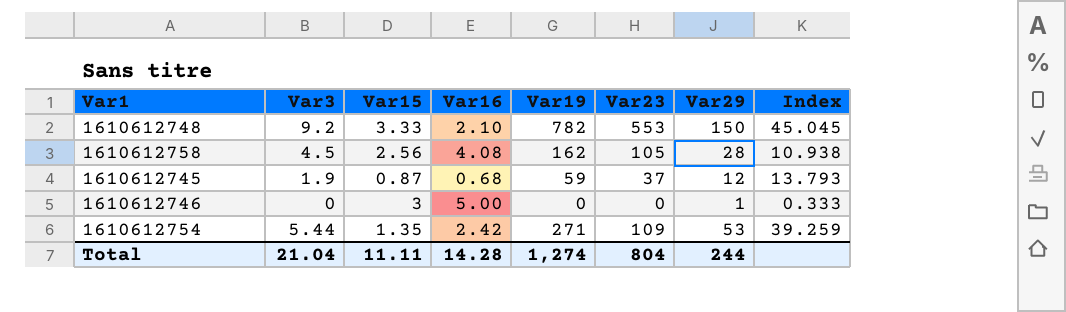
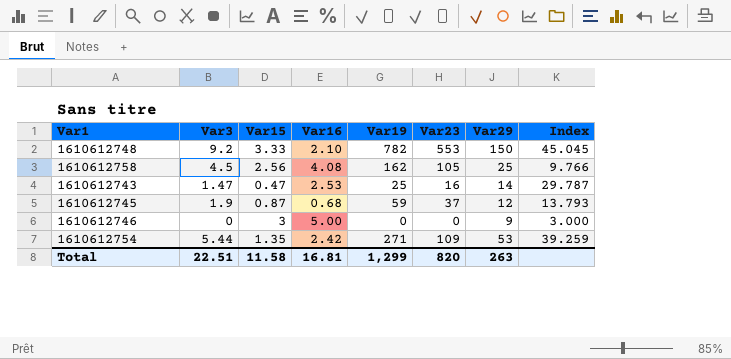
1610612758 | Var29: 28 -> 25
1610612758 | Index: 10.938 -> 9.766
row 1610612743: none -> 1.47 | 0.47 | 2.53 | 25 | 16 | 14 | 29.787
1610612746 | Var29: 1 -> 9
1610612746 | Index: 0.333 -> 3.000
Total | Var3: 21.04 -> 22.51
Total | Var15: 11.11 -> 11.58
Total | Var16: 14.28 -> 16.81
Total | Var19: 1,274 -> 1,299
Total | Var23: 804 -> 820
Total | Var29: 244 -> 263

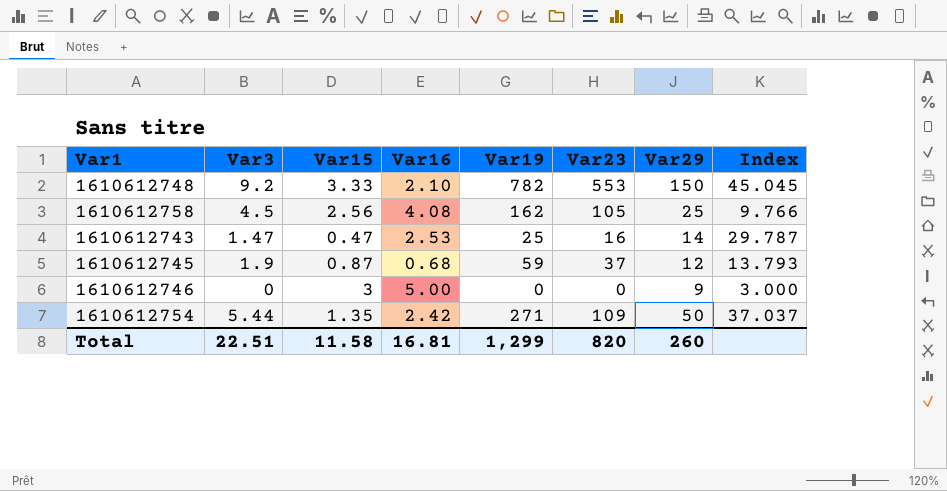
1610612754 | Var29: 53 -> 50
1610612754 | Index: 39.259 -> 37.037
Total | Var29: 263 -> 260

